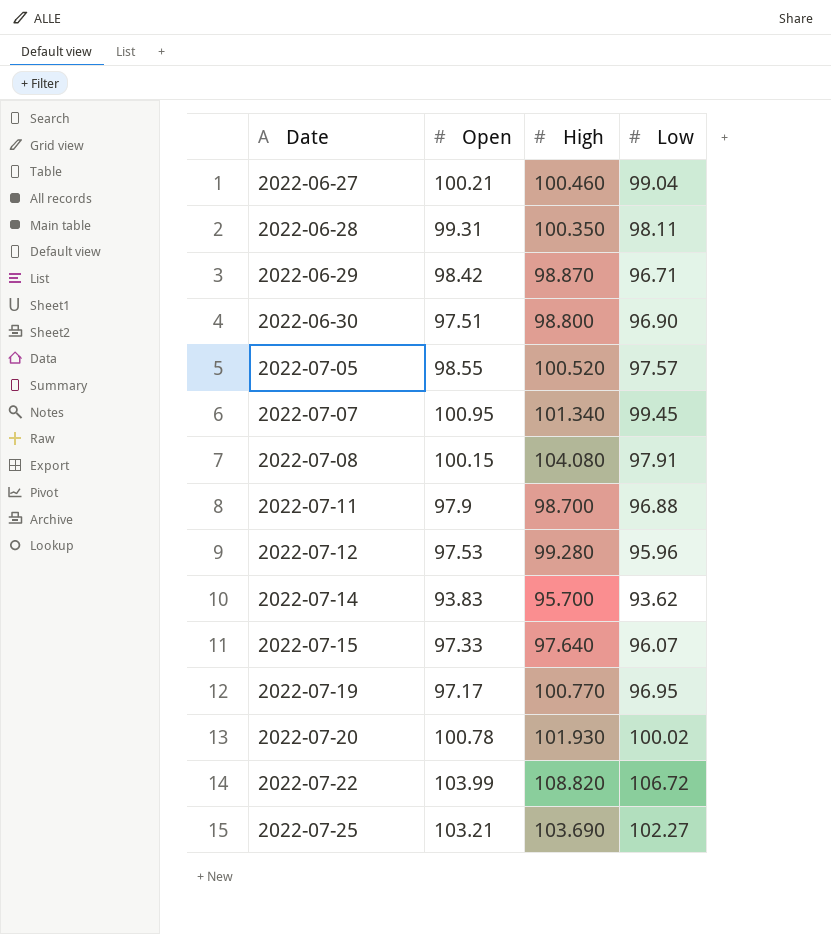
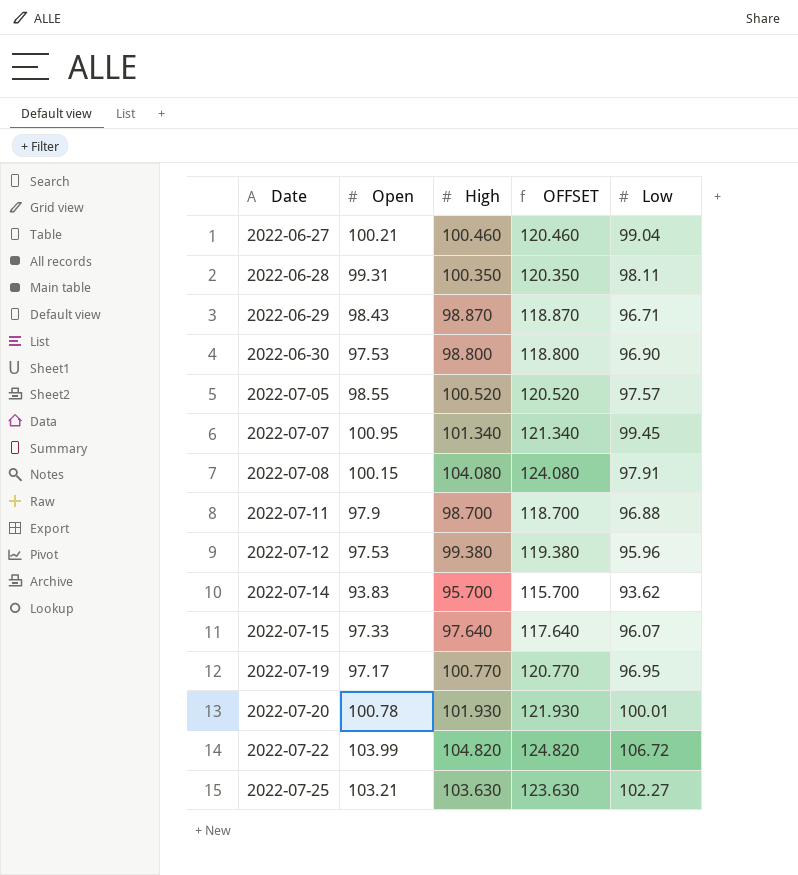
column OFFSET | formula: none -> [High] + 20
2022-06-29 | Open: 98.42 -> 98.43
2022-06-30 | Open: 97.51 -> 97.53
2022-07-12 | High: 99.280 -> 99.380
2022-07-20 | Low: 100.02 -> 100.01
2022-07-22 | High: 108.820 -> 104.820
2022-07-25 | High: 103.690 -> 103.630

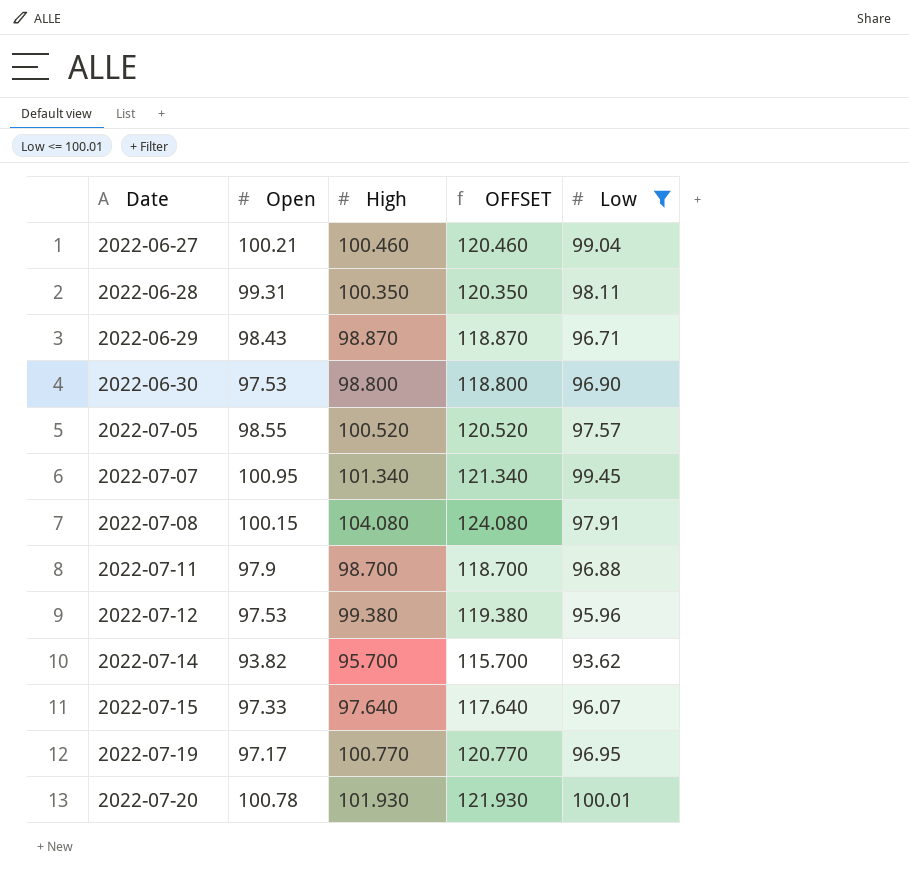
filter: none -> Low <= 100.01
2022-07-14 | Open: 93.83 -> 93.82

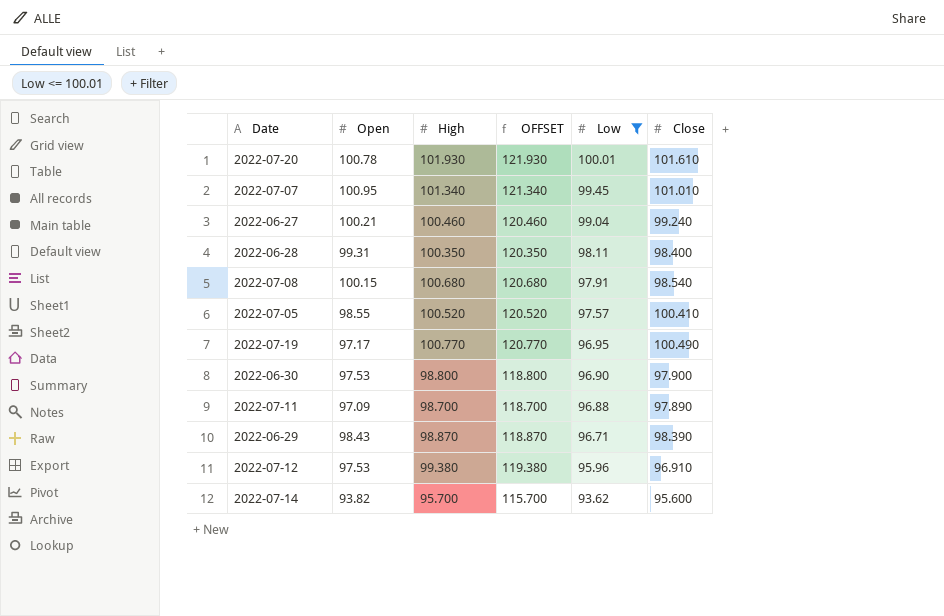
row order: Date ascending -> Low descending
column Close | position: none -> 6
row 2022-07-15: 97.33 | 97.640 | 117.640 | 96.07 -> none
2022-07-08 | High: 104.080 -> 100.680
2022-07-08 | OFFSET: 124.080 -> 120.680
2022-07-11 | Open: 97.9 -> 97.09

